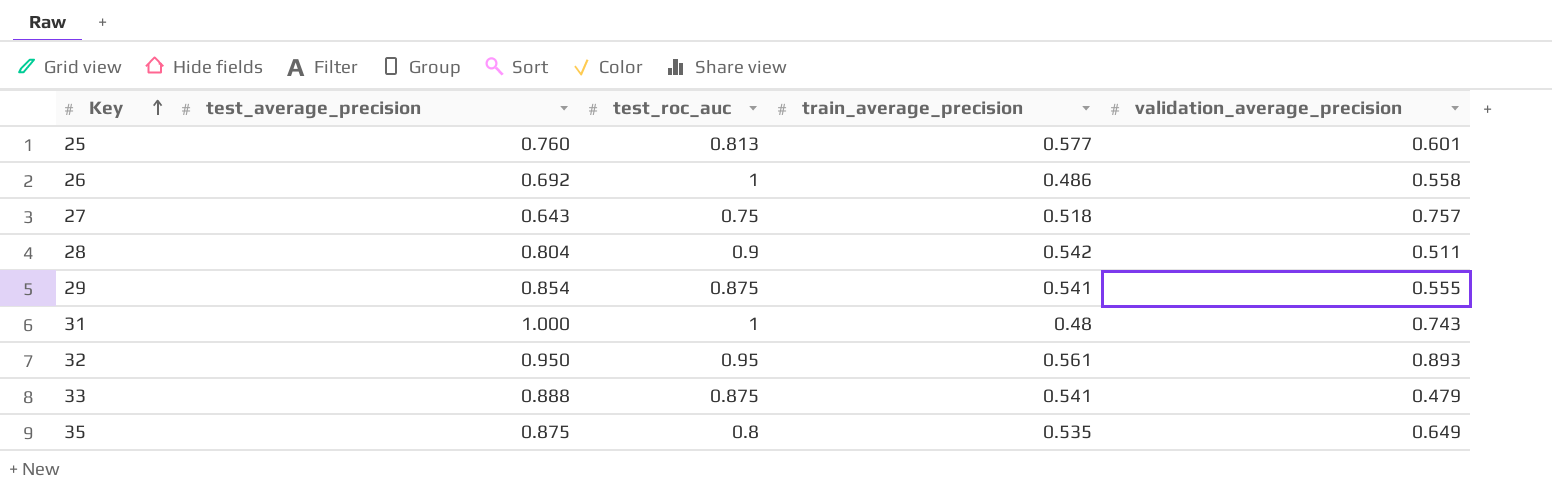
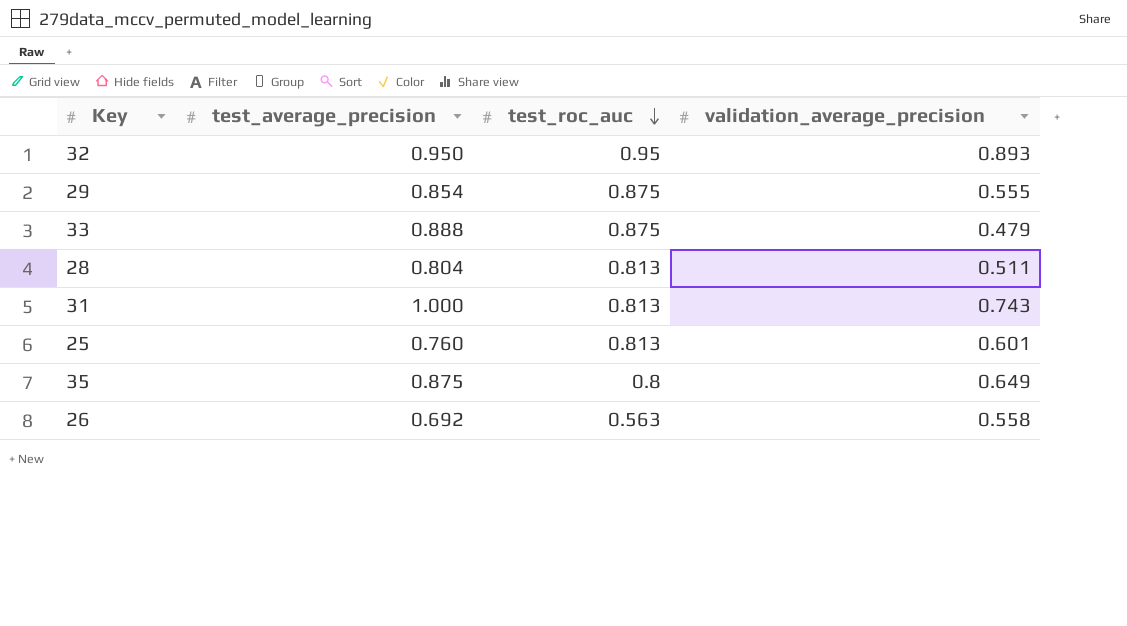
row order: Key ascending -> test_roc_auc descending
column train_average_precision | position: 4 -> none
row 27: 0.643 | 0.75 | 0.518 | 0.757 -> none
28 | test_roc_auc: 0.9 -> 0.813
31 | test_roc_auc: 1 -> 0.813
26 | test_roc_auc: 1 -> 0.563

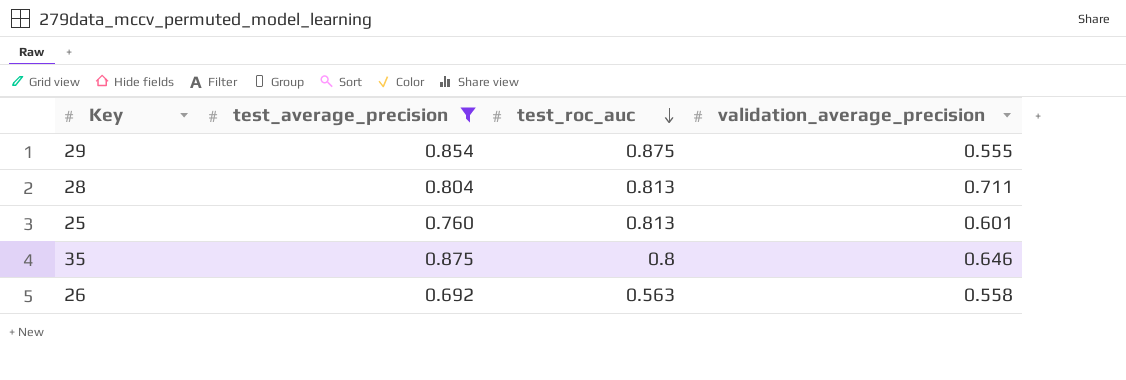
filter: none -> test_average_precision <= 0.875
28 | validation_average_precision: 0.511 -> 0.711
35 | validation_average_precision: 0.649 -> 0.646

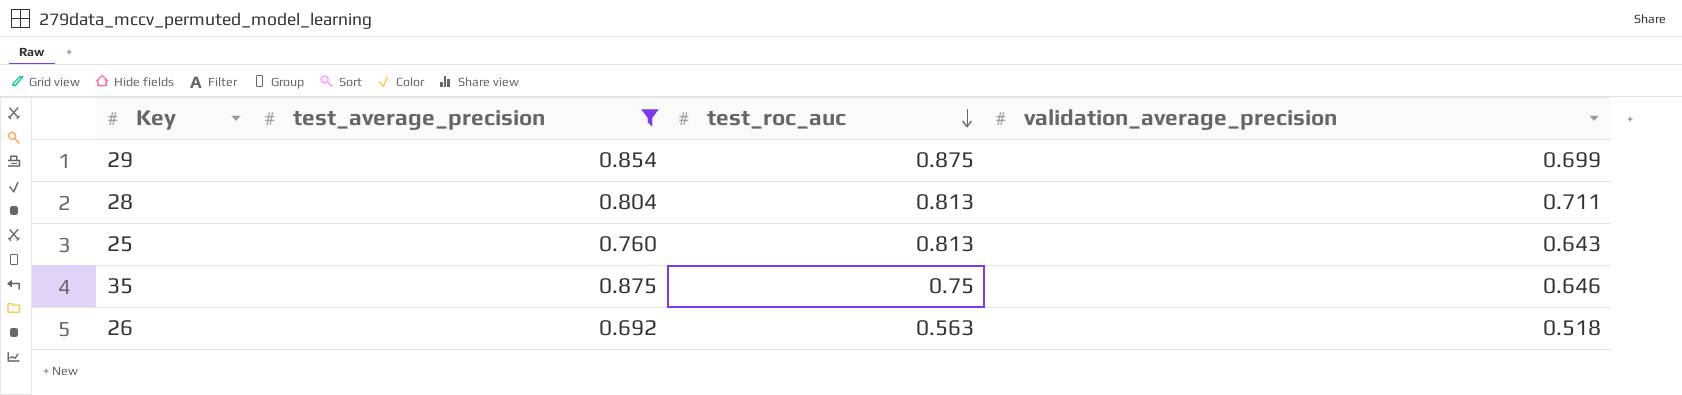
29 | validation_average_precision: 0.555 -> 0.699
25 | validation_average_precision: 0.601 -> 0.643
35 | test_roc_auc: 0.8 -> 0.75
26 | validation_average_precision: 0.558 -> 0.518

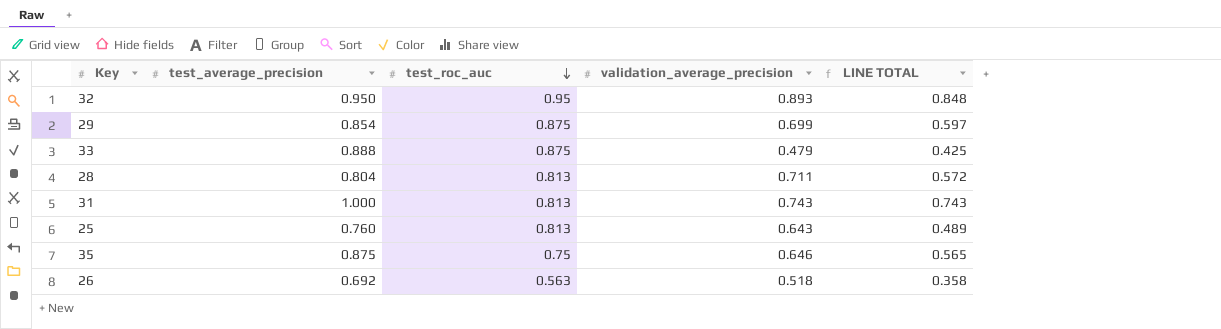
filter: test_average_precision <= 0.875 -> none
column LINE TOTAL | formula: none -> [test_average_precision] * [validation_average_precision]

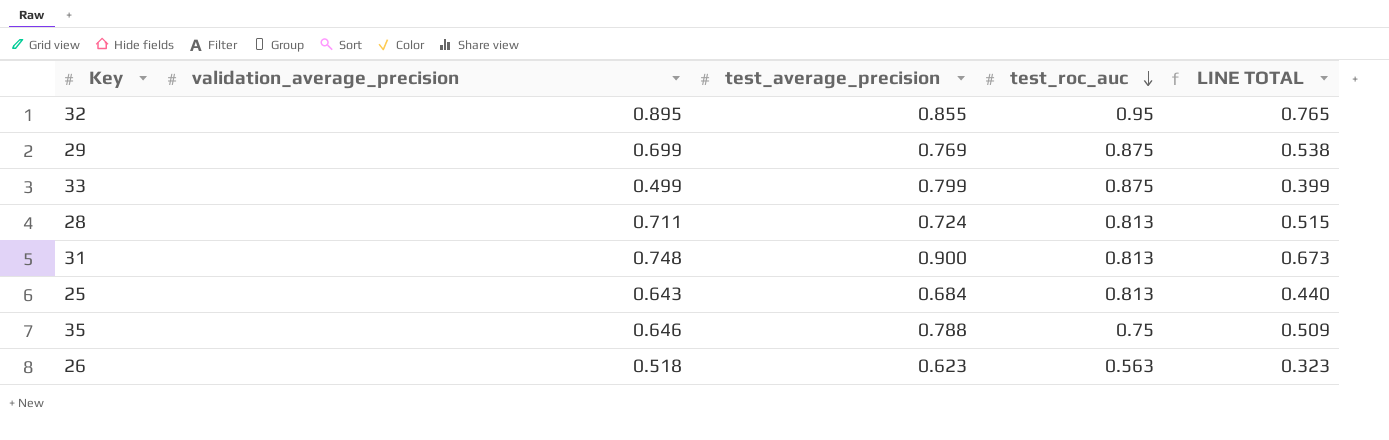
column validation_average_precision | position: 4 -> 2
32 | validation_average_precision: 0.893 -> 0.895
32 | test_average_precision: 0.950 -> 0.855
32 | LINE TOTAL: 0.848 -> 0.765
29 | test_average_precision: 0.854 -> 0.769
29 | LINE TOTAL: 0.597 -> 0.538
33 | validation_average_precision: 0.479 -> 0.499
33 | test_average_precision: 0.888 -> 0.799
33 | LINE TOTAL: 0.425 -> 0.399
28 | test_average_precision: 0.804 -> 0.724
28 | LINE TOTAL: 0.572 -> 0.515
31 | validation_average_precision: 0.743 -> 0.748
31 | test_average_precision: 1.000 -> 0.900
31 | LINE TOTAL: 0.743 -> 0.673
25 | test_average_precision: 0.760 -> 0.684
25 | LINE TOTAL: 0.489 -> 0.440
35 | test_average_precision: 0.875 -> 0.788
35 | LINE TOTAL: 0.565 -> 0.509
26 | test_average_precision: 0.692 -> 0.623
26 | LINE TOTAL: 0.358 -> 0.323

